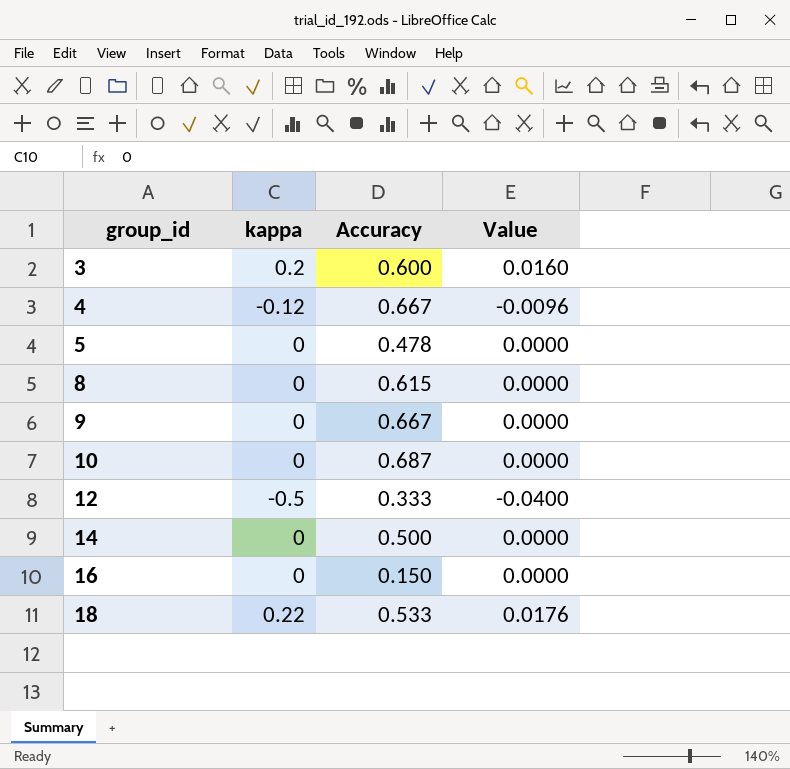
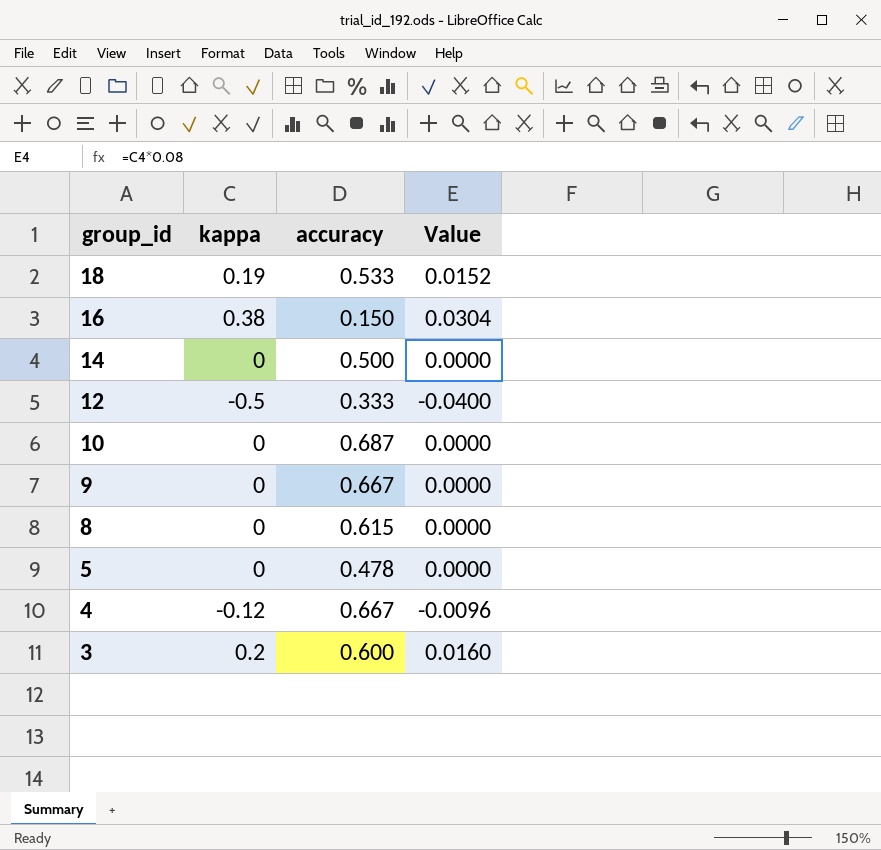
row order: group_id ascending -> group_id descending
column name: Accuracy -> accuracy
18 | kappa: 0.22 -> 0.19
18 | Value: 0.0176 -> 0.0152
16 | kappa: 0 -> 0.38
16 | Value: 0.0000 -> 0.0304

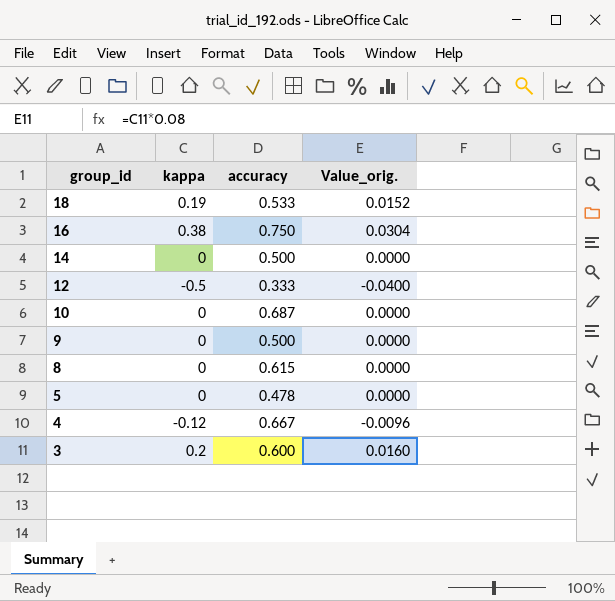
column name: Value -> Value_orig.
16 | accuracy: 0.150 -> 0.750
9 | accuracy: 0.667 -> 0.500

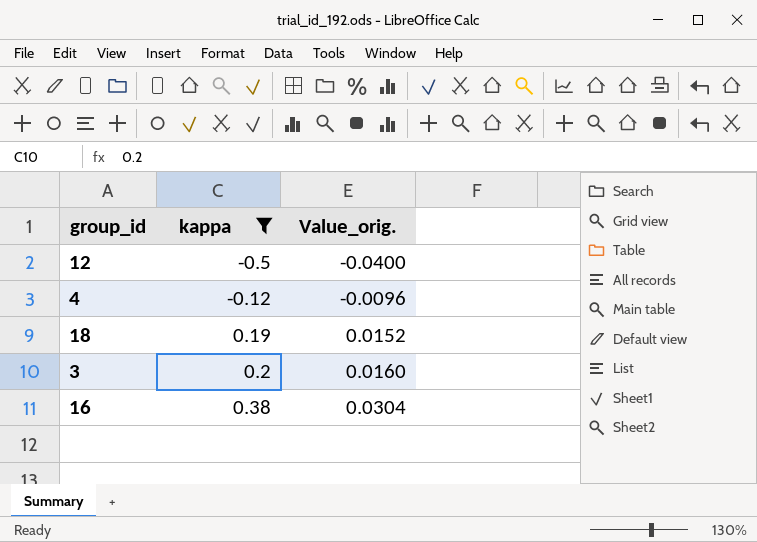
filter: none -> kappa != 0
row order: group_id descending -> kappa ascending
column accuracy | position: 3 -> none

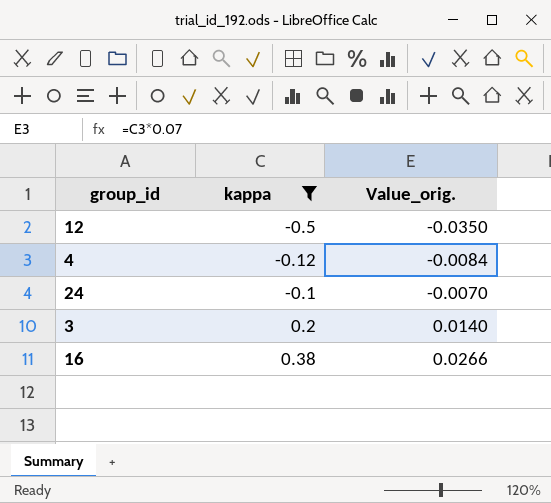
column Value_orig. | formula: [kappa] * 0.08 -> [kappa] * 0.07
row 18: 0.19 | 0.0152 -> none
row 24: none -> -0.1 | -0.0070

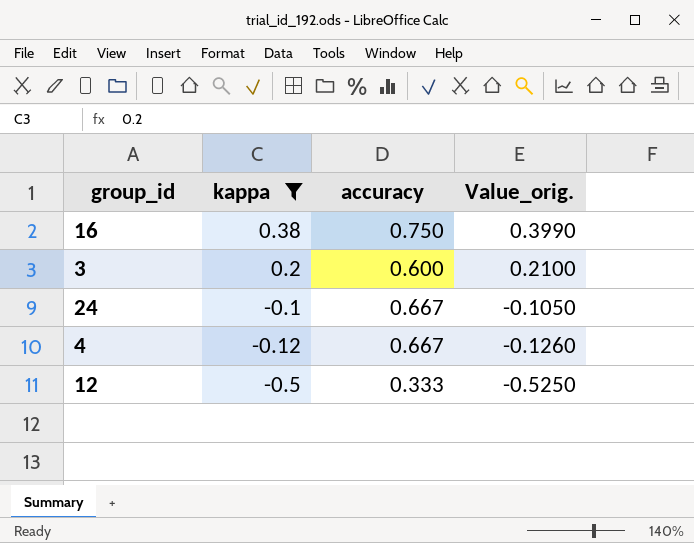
row order: kappa ascending -> kappa descending
column accuracy | position: none -> 3
column Value_orig. | formula: [kappa] * 0.07 -> [kappa] * 1.05

